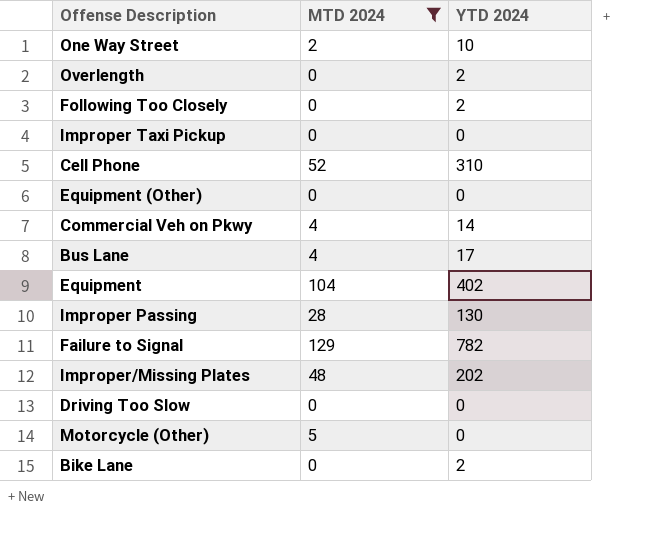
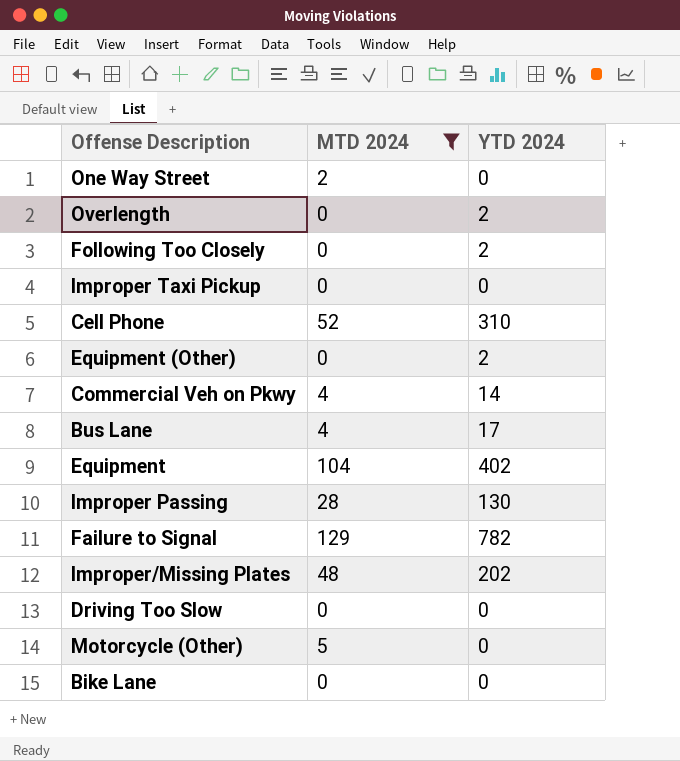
One Way Street | YTD 2024: 10 -> 0
Equipment (Other) | YTD 2024: 0 -> 2
Bike Lane | YTD 2024: 2 -> 0

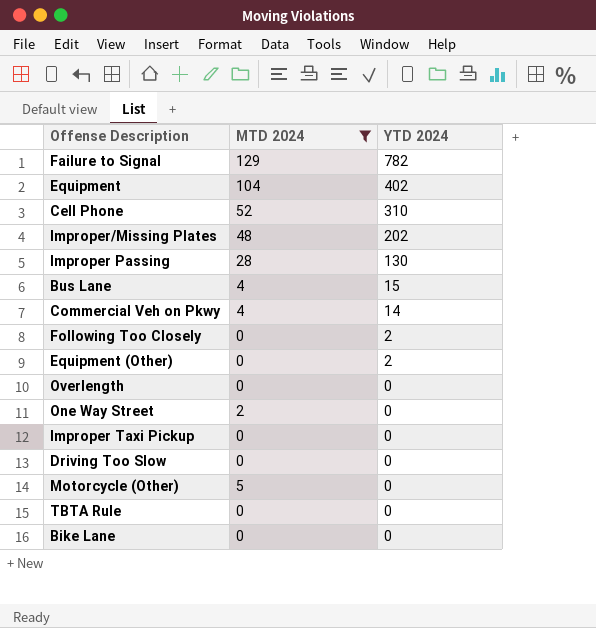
row order: none -> YTD 2024 descending
Bus Lane | YTD 2024: 17 -> 15
Overlength | YTD 2024: 2 -> 0
row TBTA Rule: none -> 0 | 0

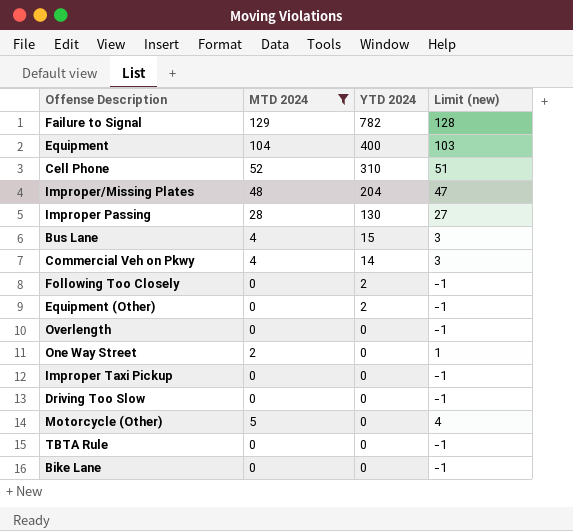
column Limit (new) | formula: none -> [MTD 2024] - 1
Equipment | YTD 2024: 402 -> 400
Improper/Missing Plates | YTD 2024: 202 -> 204

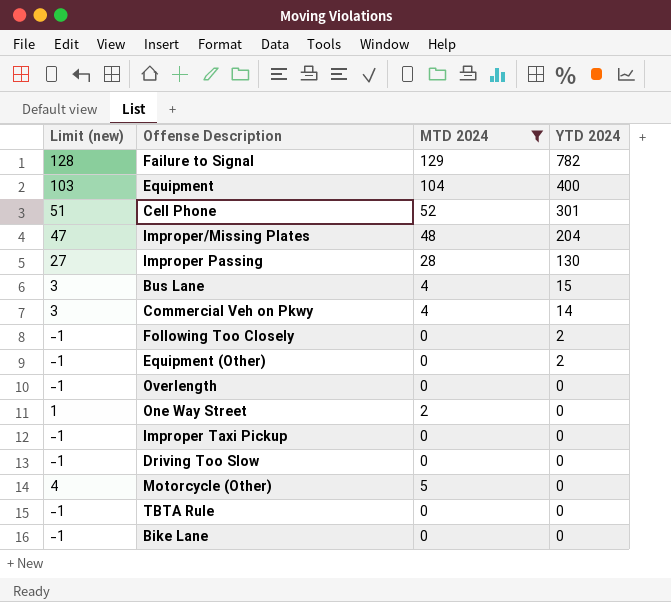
column Limit (new) | position: 4 -> 1
Cell Phone | YTD 2024: 310 -> 301

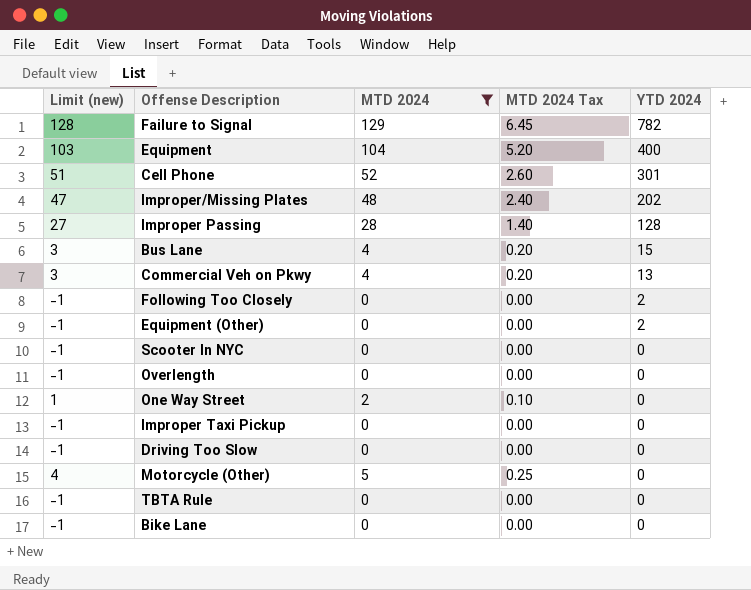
column MTD 2024 Tax | formula: none -> [MTD 2024] * 0.05
Improper/Missing Plates | YTD 2024: 204 -> 202
Improper Passing | YTD 2024: 130 -> 128
Commercial Veh on Pkwy | YTD 2024: 14 -> 13
row Scooter In NYC: none -> -1 | 0 | 0.00 | 0

